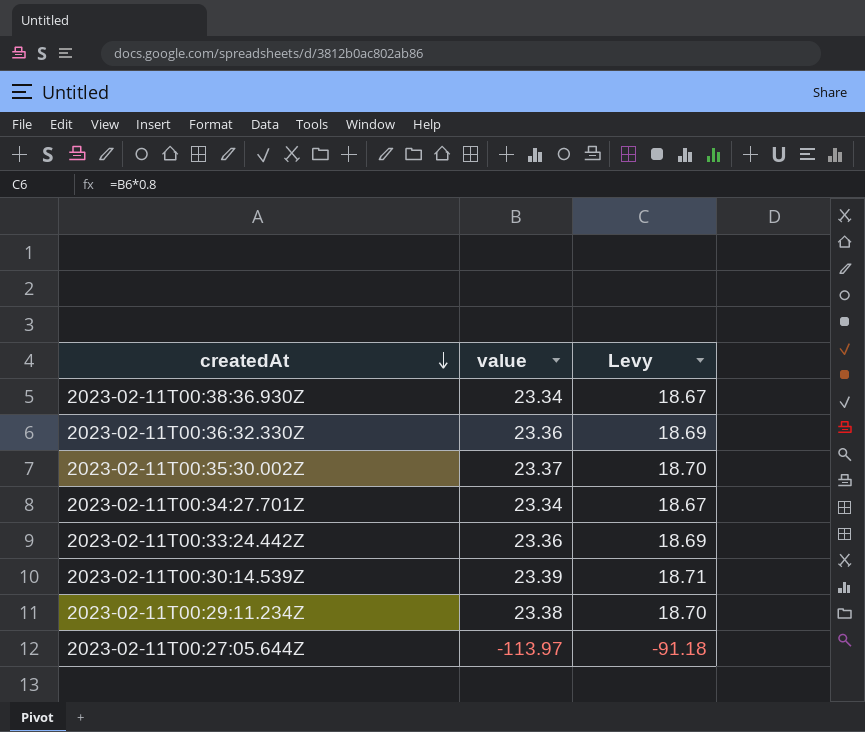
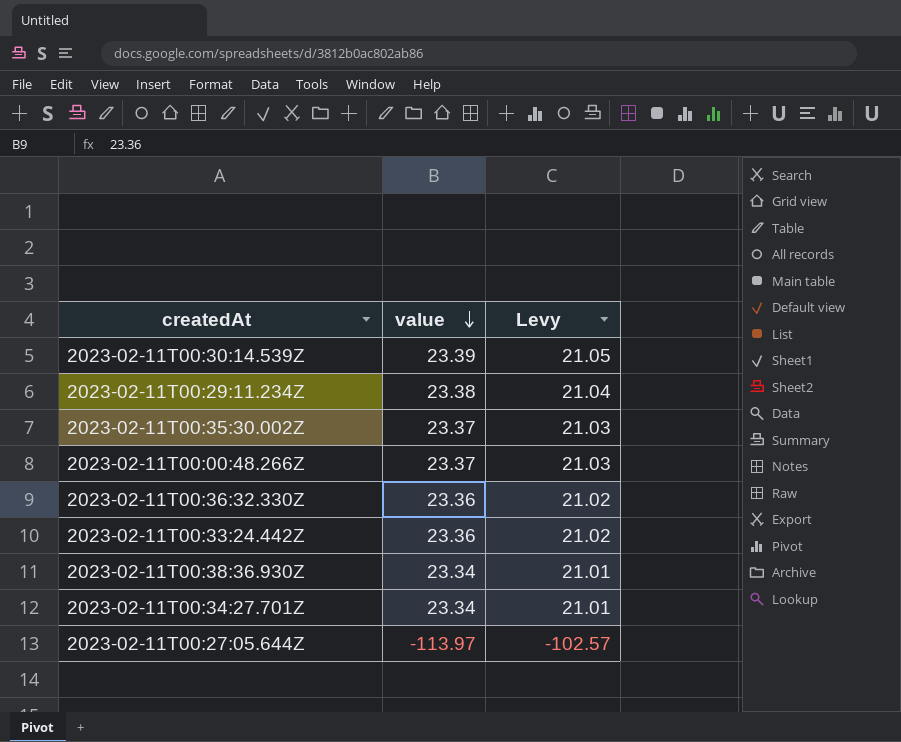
row order: createdAt descending -> value descending
column Levy | formula: [value] * 0.8 -> [value] * 0.9
row 2023-02-11T00:00:48.266Z: none -> 23.37 | 21.03

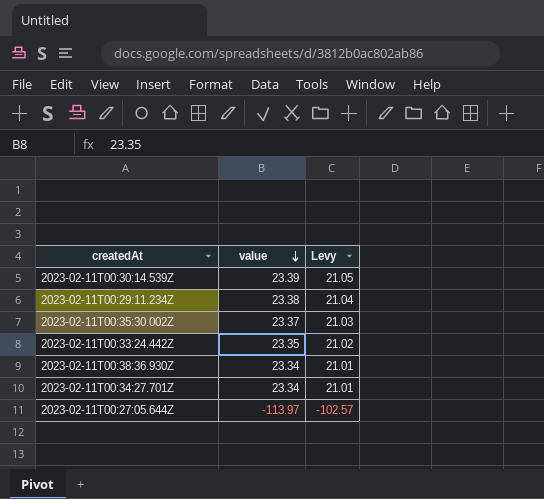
row 2023-02-11T00:00:48.266Z: 23.37 | 21.03 -> none
row 2023-02-11T00:36:32.330Z: 23.36 | 21.02 -> none
2023-02-11T00:33:24.442Z | value: 23.36 -> 23.35

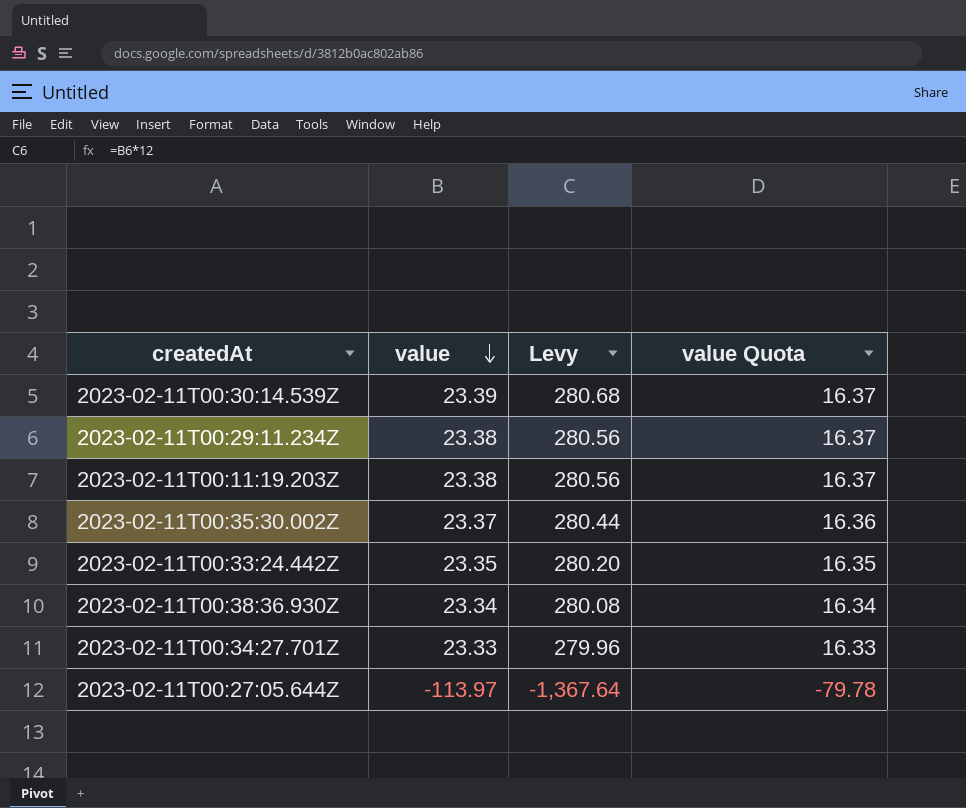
column Levy | formula: [value] * 0.9 -> [value] * 12
column value Quota | formula: none -> [value] * 0.7
row 2023-02-11T00:11:19.203Z: none -> 23.38 | 280.56 | 16.37
2023-02-11T00:34:27.701Z | value: 23.34 -> 23.33

